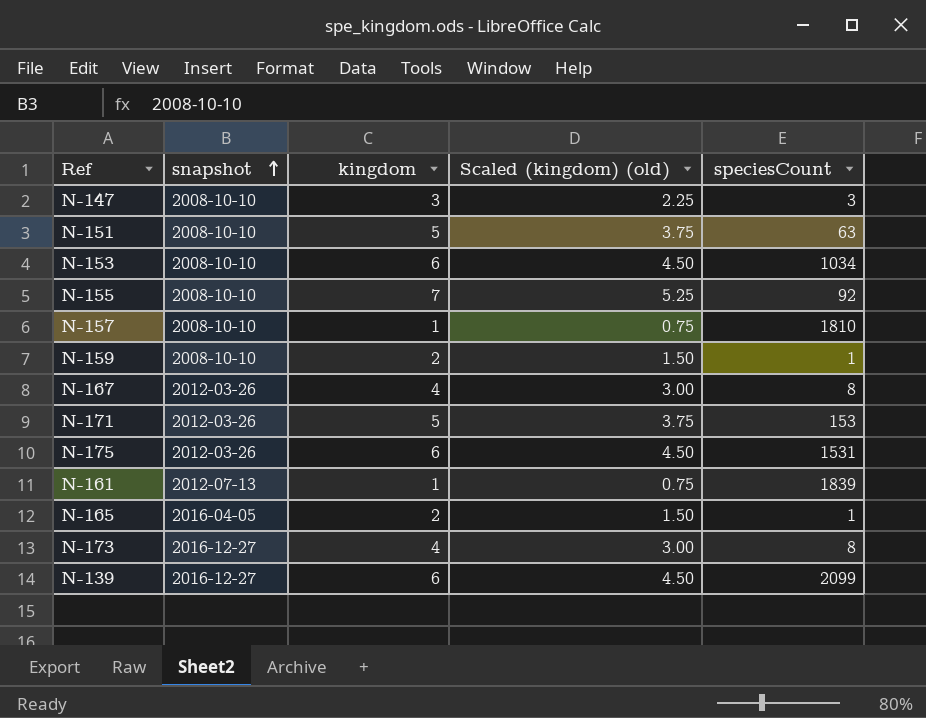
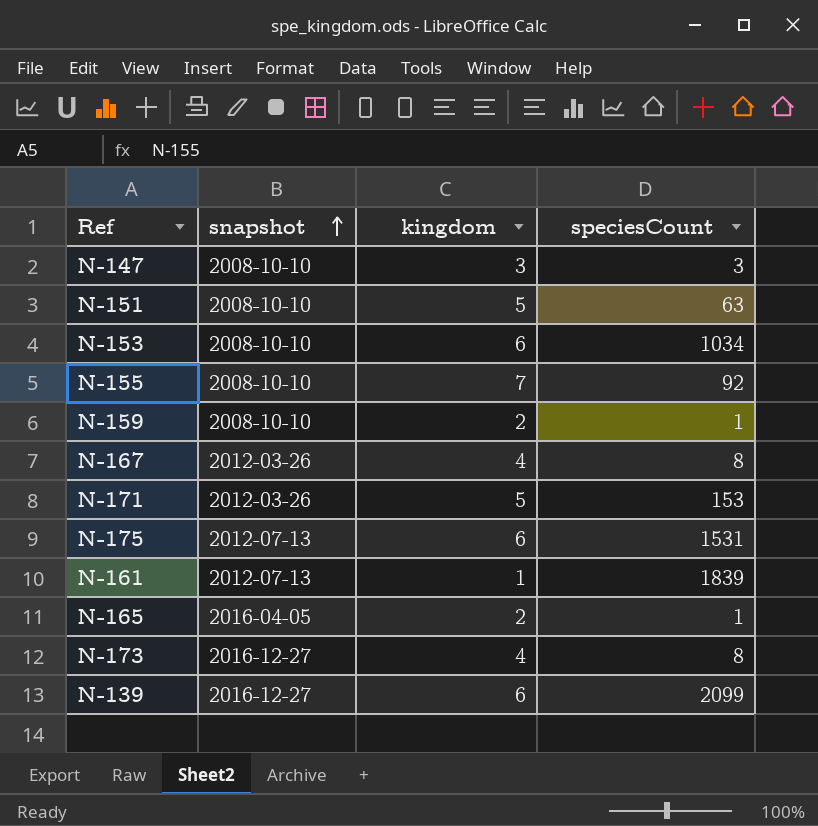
column Scaled (kingdom) (old) | formula: [kingdom] * 0.75 -> none
row N-157: 2008-10-10 | 1 | 0.75 | 1810 -> none
N-175 | snapshot: 2012-03-26 -> 2012-07-13

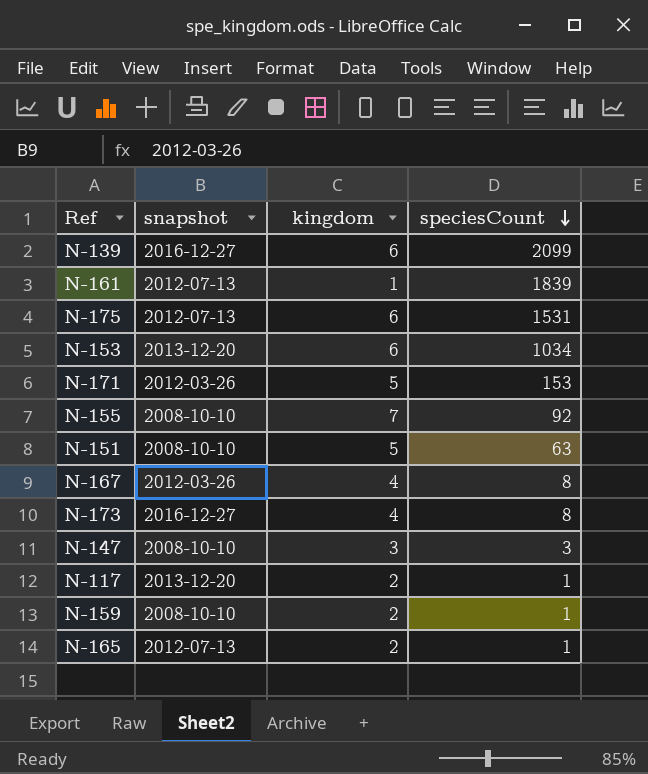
row order: snapshot ascending -> speciesCount descending
N-153 | snapshot: 2008-10-10 -> 2013-12-20
row N-117: none -> 2013-12-20 | 2 | 1
N-165 | snapshot: 2016-04-05 -> 2012-07-13

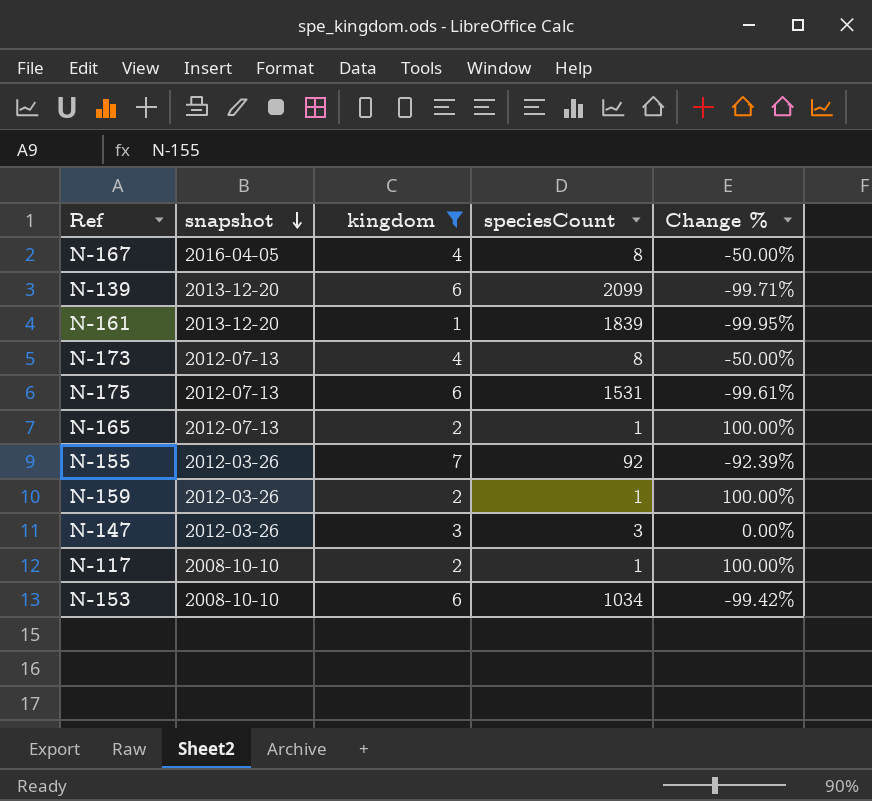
filter: none -> kingdom != 5
row order: speciesCount descending -> snapshot descending
column Change % | formula: none -> ([kingdom] - [speciesCount]) / [speciesCount]
N-167 | snapshot: 2012-03-26 -> 2016-04-05
N-139 | snapshot: 2016-12-27 -> 2013-12-20
N-161 | snapshot: 2012-07-13 -> 2013-12-20
N-173 | snapshot: 2016-12-27 -> 2012-07-13
N-155 | snapshot: 2008-10-10 -> 2012-03-26
N-159 | snapshot: 2008-10-10 -> 2012-03-26
N-147 | snapshot: 2008-10-10 -> 2012-03-26
N-117 | snapshot: 2013-12-20 -> 2008-10-10
N-153 | snapshot: 2013-12-20 -> 2008-10-10

